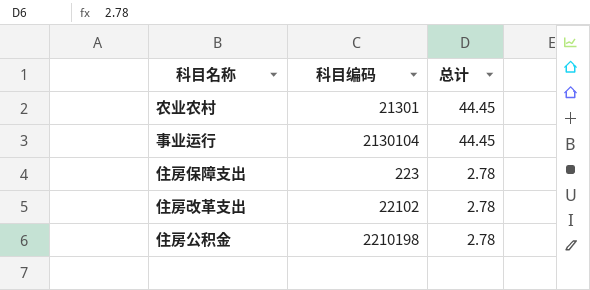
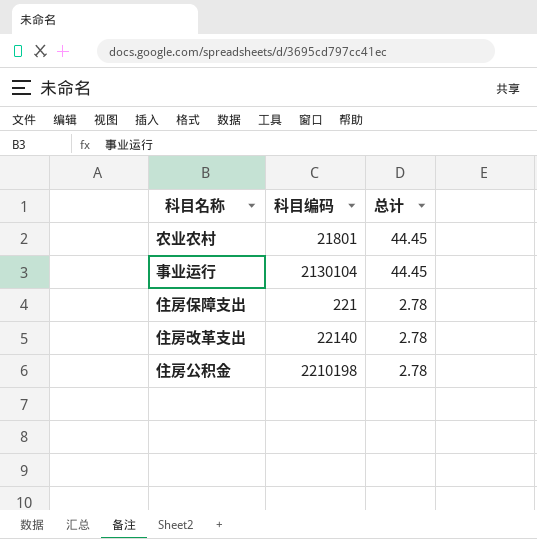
农业农村 | 科目编码: 21301 -> 21801
住房保障支出 | 科目编码: 223 -> 221
住房改革支出 | 科目编码: 22102 -> 22140

